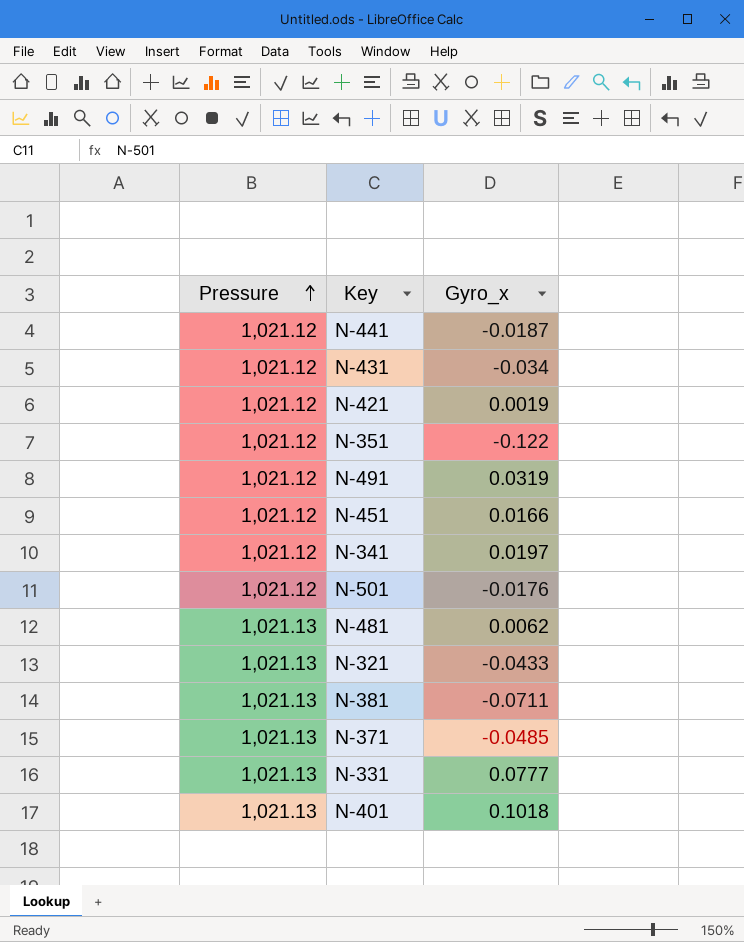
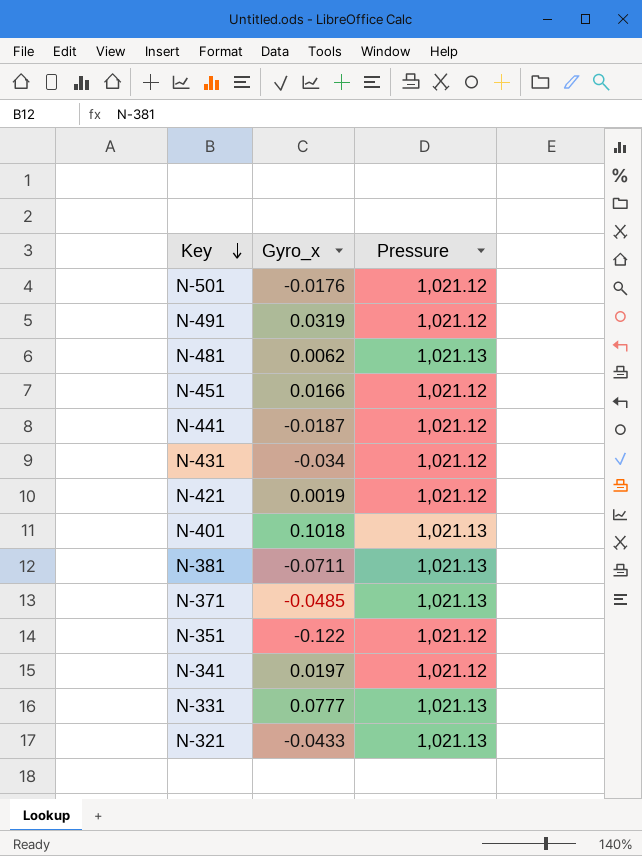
row order: Pressure ascending -> Key descending
column Pressure | position: 1 -> 3

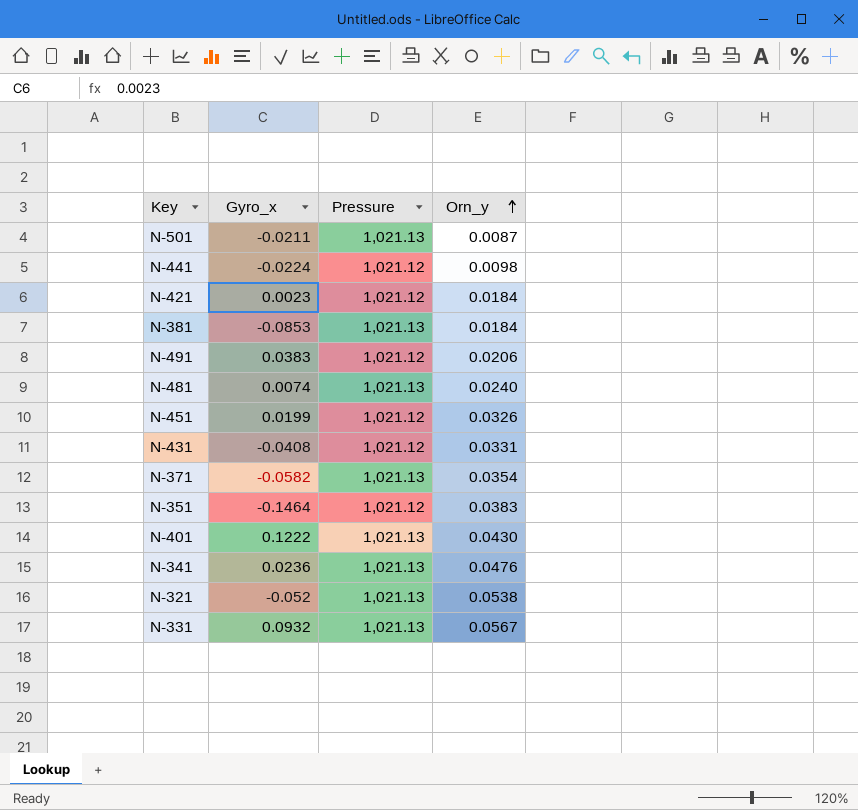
row order: Key descending -> Orn_y ascending
column Orn_y | position: none -> 4
N-501 | Gyro_x: -0.0176 -> -0.0211
N-501 | Pressure: 1,021.12 -> 1,021.13
N-441 | Gyro_x: -0.0187 -> -0.0224
N-421 | Gyro_x: 0.0019 -> 0.0023
N-381 | Gyro_x: -0.0711 -> -0.0853
N-491 | Gyro_x: 0.0319 -> 0.0383
N-481 | Gyro_x: 0.0062 -> 0.0074
N-451 | Gyro_x: 0.0166 -> 0.0199
N-431 | Gyro_x: -0.034 -> -0.0408
N-371 | Gyro_x: -0.0485 -> -0.0582
N-351 | Gyro_x: -0.122 -> -0.1464
N-401 | Gyro_x: 0.1018 -> 0.1222
N-341 | Gyro_x: 0.0197 -> 0.0236
N-341 | Pressure: 1,021.12 -> 1,021.13
N-321 | Gyro_x: -0.0433 -> -0.052
N-331 | Gyro_x: 0.0777 -> 0.0932

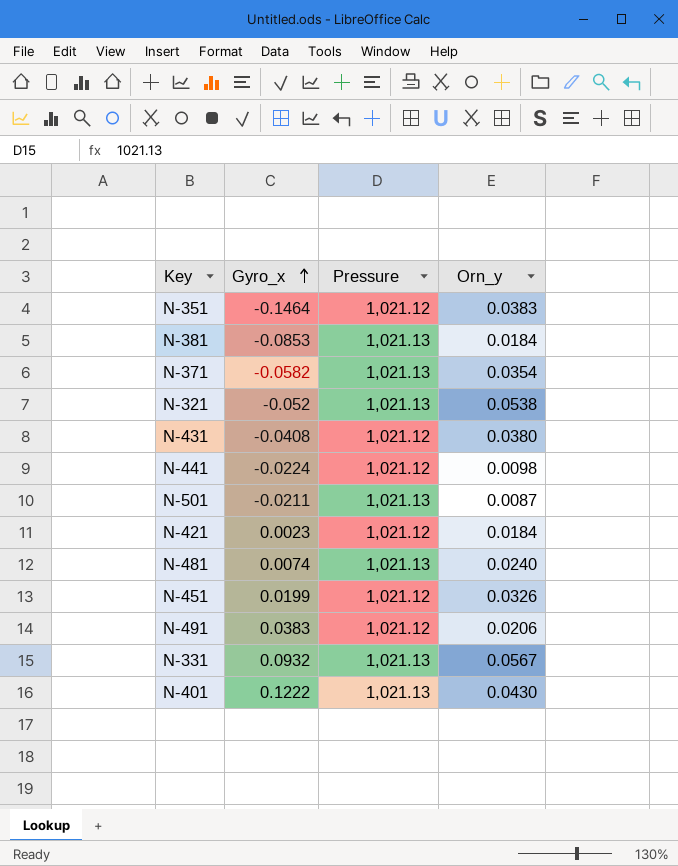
row order: Orn_y ascending -> Gyro_x ascending
row N-341: 0.0236 | 1,021.13 | 0.0476 -> none
N-431 | Orn_y: 0.0331 -> 0.0380

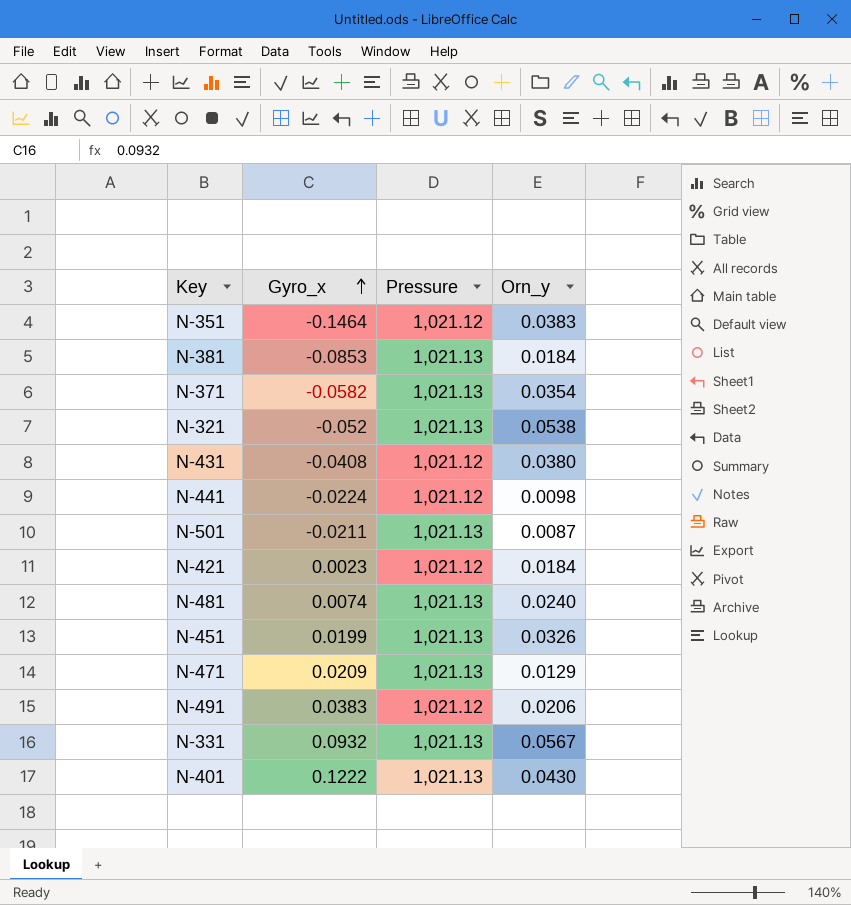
N-451 | Pressure: 1,021.12 -> 1,021.13
row N-471: none -> 0.0209 | 1,021.13 | 0.0129

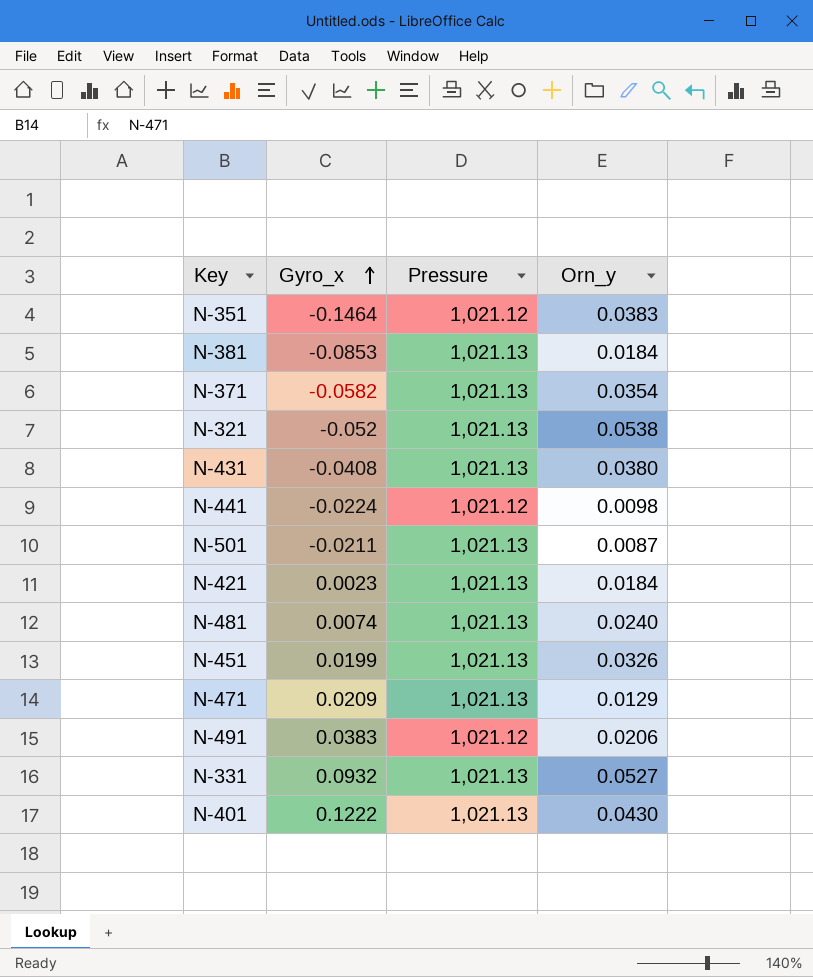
N-431 | Pressure: 1,021.12 -> 1,021.13
N-421 | Pressure: 1,021.12 -> 1,021.13
N-331 | Orn_y: 0.0567 -> 0.0527

